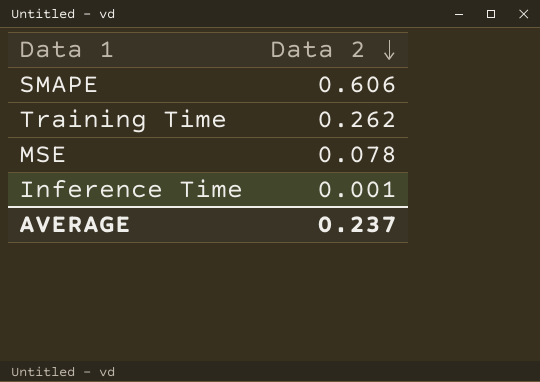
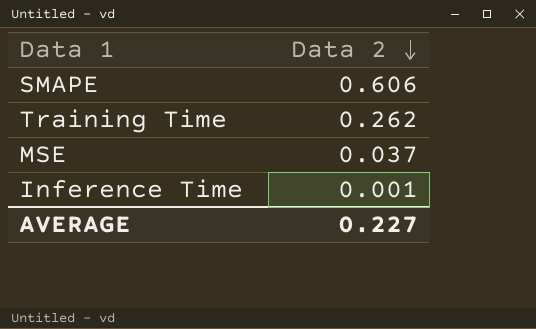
MSE | Data 2: 0.078 -> 0.037
AVERAGE | Data 2: 0.237 -> 0.227

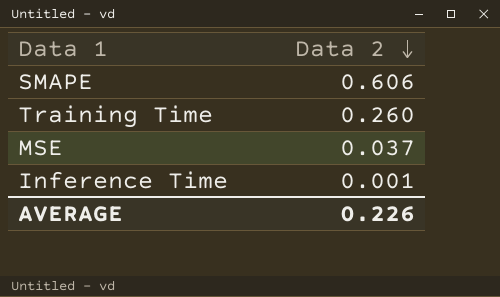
Training Time | Data 2: 0.262 -> 0.260
AVERAGE | Data 2: 0.227 -> 0.226

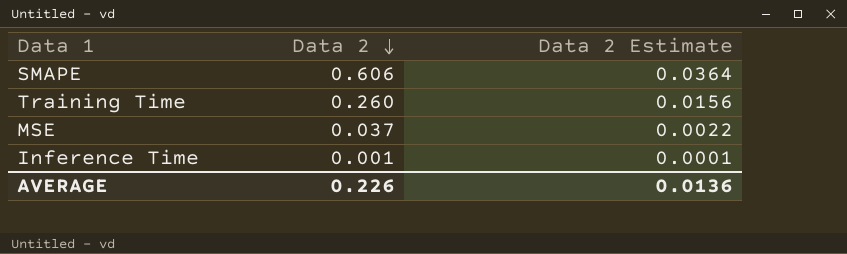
column Data 2 Estimate | formula: none -> [Data 2] * 0.06

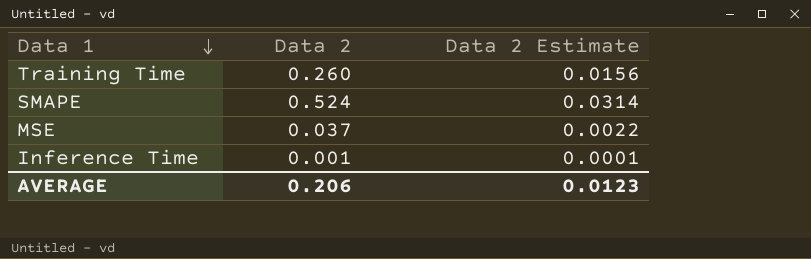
row order: Data 2 descending -> Data 1 descending
SMAPE | Data 2: 0.606 -> 0.524
SMAPE | Data 2 Estimate: 0.0364 -> 0.0314
AVERAGE | Data 2: 0.226 -> 0.206
AVERAGE | Data 2 Estimate: 0.0136 -> 0.0123

